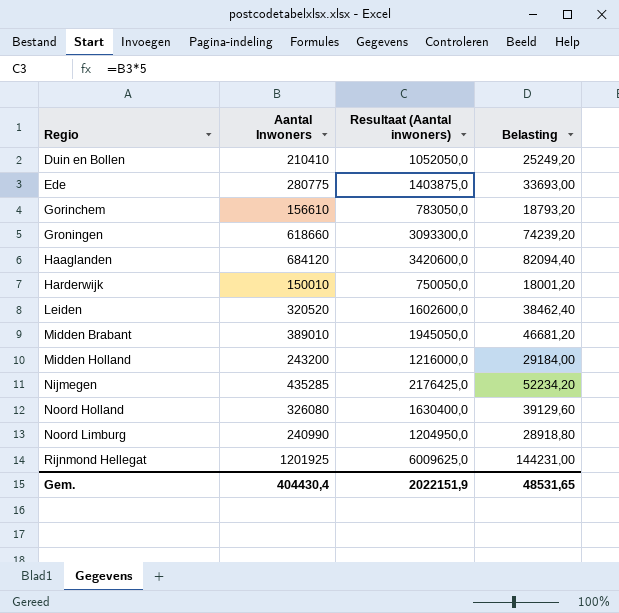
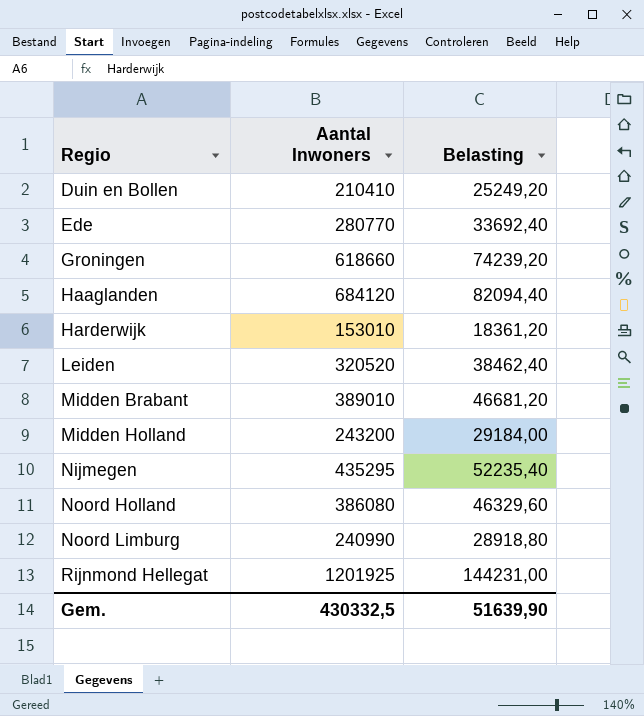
column Resultaat (Aantal inwoners) | formula: [Aantal Inwoners] * 5 -> none
row Gorinchem: 156610 | 783050,0 | 18793,20 -> none
Ede | Aantal Inwoners: 280775 -> 280770
Ede | Belasting: 33693,00 -> 33692,40
Harderwijk | Aantal Inwoners: 150010 -> 153010
Harderwijk | Belasting: 18001,20 -> 18361,20
Nijmegen | Aantal Inwoners: 435285 -> 435295
Nijmegen | Belasting: 52234,20 -> 52235,40
Noord Holland | Aantal Inwoners: 326080 -> 386080
Noord Holland | Belasting: 39129,60 -> 46329,60
Gem. | Aantal Inwoners: 404430,4 -> 430332,5
Gem. | Belasting: 48531,65 -> 51639,90

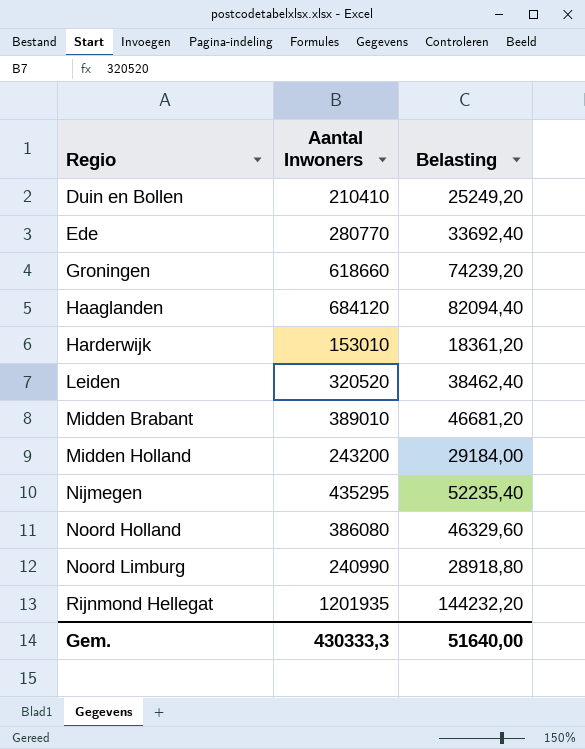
Rijnmond Hellegat | Aantal Inwoners: 1201925 -> 1201935
Rijnmond Hellegat | Belasting: 144231,00 -> 144232,20
Gem. | Aantal Inwoners: 430332,5 -> 430333,3
Gem. | Belasting: 51639,90 -> 51640,00

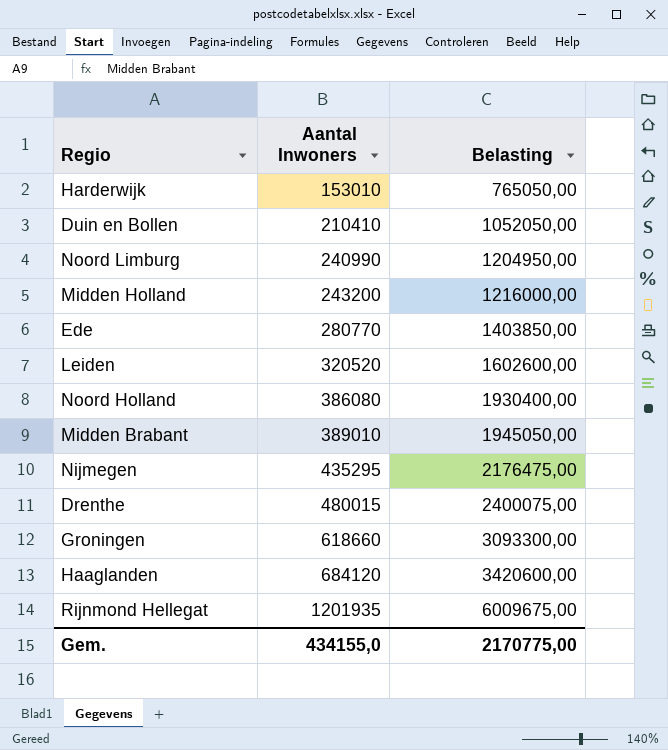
row order: Regio ascending -> Aantal Inwoners ascending
column Belasting | formula: [Aantal Inwoners] * 0,12 -> [Aantal Inwoners] * 5
row Drenthe: none -> 480015 | 2400075,00
Gem. | Aantal Inwoners: 430333,3 -> 434155,0
Gem. | Belasting: 51640,00 -> 2170775,00

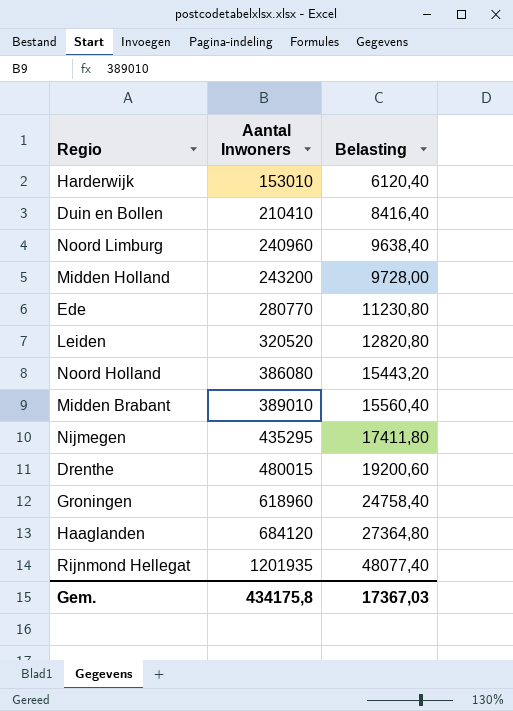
column Belasting | formula: [Aantal Inwoners] * 5 -> [Aantal Inwoners] * 0,04
Noord Limburg | Aantal Inwoners: 240990 -> 240960
Groningen | Aantal Inwoners: 618660 -> 618960
Gem. | Aantal Inwoners: 434155,0 -> 434175,8
Gem. | Belasting: 2170775,00 -> 17367,03

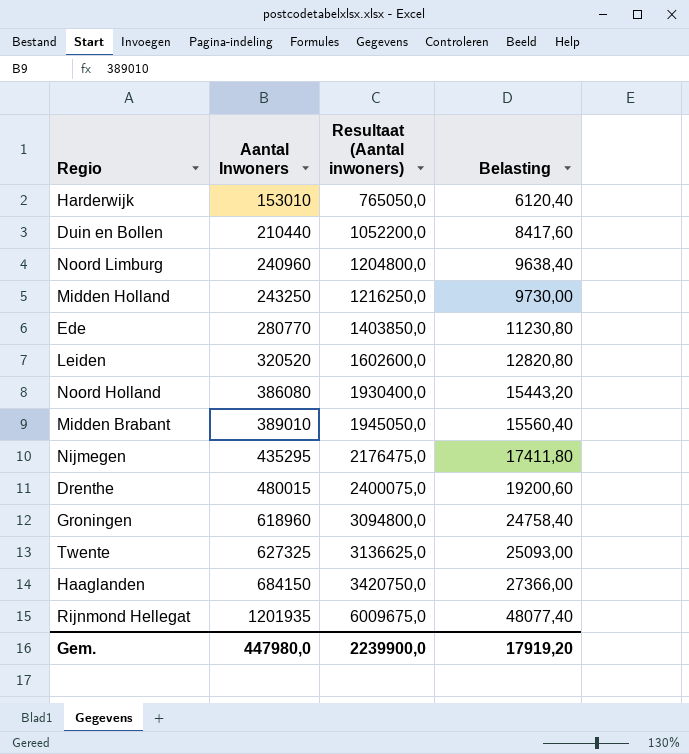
column Resultaat (Aantal inwoners) | formula: none -> [Aantal Inwoners] * 5
Duin en Bollen | Aantal Inwoners: 210410 -> 210440
Duin en Bollen | Belasting: 8416,40 -> 8417,60
Midden Holland | Aantal Inwoners: 243200 -> 243250
Midden Holland | Belasting: 9728,00 -> 9730,00
row Twente: none -> 627325 | 3136625,0 | 25093,00
Haaglanden | Aantal Inwoners: 684120 -> 684150
Haaglanden | Belasting: 27364,80 -> 27366,00
Gem. | Aantal Inwoners: 434175,8 -> 447980,0
Gem. | Belasting: 17367,03 -> 17919,20

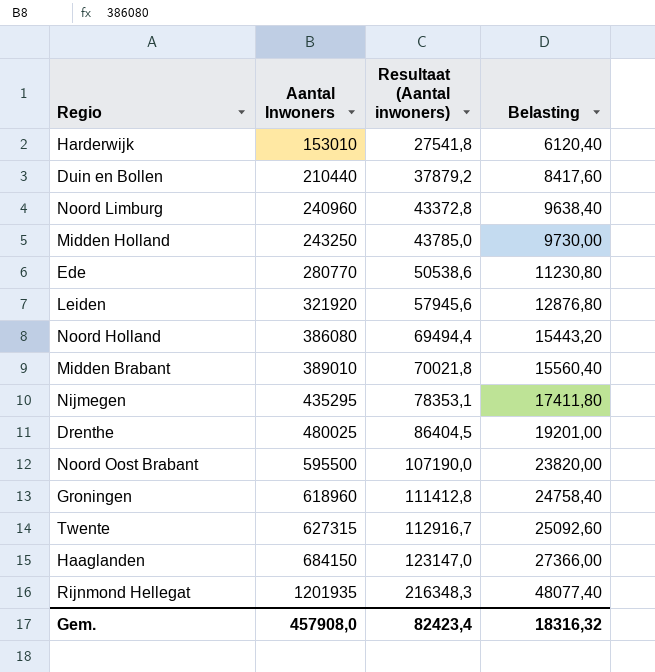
column Resultaat (Aantal inwoners) | formula: [Aantal Inwoners] * 5 -> [Aantal Inwoners] * 0,18
Leiden | Aantal Inwoners: 320520 -> 321920
Leiden | Belasting: 12820,80 -> 12876,80
Drenthe | Aantal Inwoners: 480015 -> 480025
Drenthe | Belasting: 19200,60 -> 19201,00
row Noord Oost Brabant: none -> 595500 | 107190,0 | 23820,00
Twente | Aantal Inwoners: 627325 -> 627315
Twente | Belasting: 25093,00 -> 25092,60
Gem. | Aantal Inwoners: 447980,0 -> 457908,0
Gem. | Resultaat (Aantal inwoners): 2239900,0 -> 82423,4
Gem. | Belasting: 17919,20 -> 18316,32

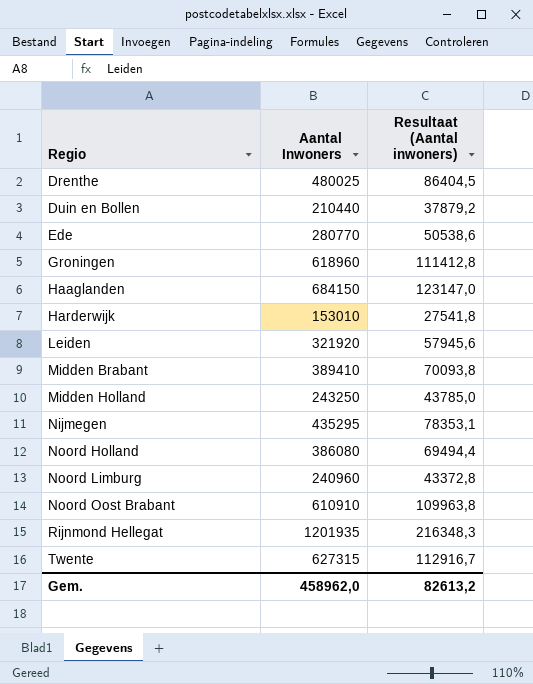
row order: Aantal Inwoners ascending -> Regio ascending
column Belasting | formula: [Aantal Inwoners] * 0,04 -> none
Midden Brabant | Aantal Inwoners: 389010 -> 389410
Midden Brabant | Resultaat (Aantal inwoners): 70021,8 -> 70093,8
Noord Oost Brabant | Aantal Inwoners: 595500 -> 610910
Noord Oost Brabant | Resultaat (Aantal inwoners): 107190,0 -> 109963,8
Gem. | Aantal Inwoners: 457908,0 -> 458962,0
Gem. | Resultaat (Aantal inwoners): 82423,4 -> 82613,2

